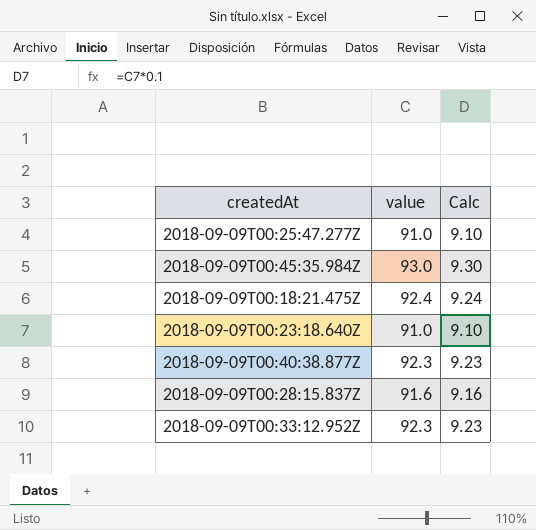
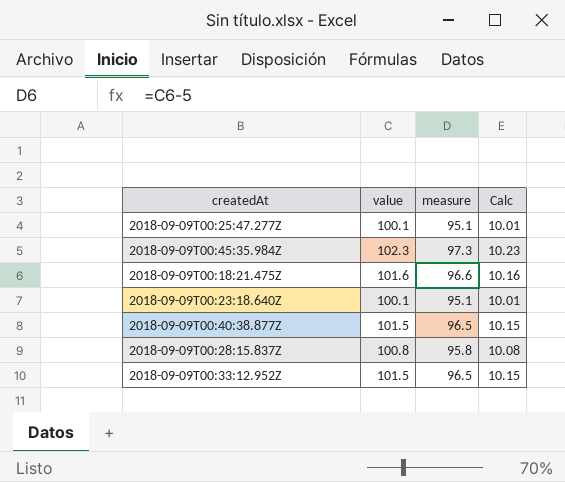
column measure | formula: none -> [value] - 5
2018-09-09T00:25:47.277Z | value: 91.0 -> 100.1
2018-09-09T00:25:47.277Z | Calc: 9.10 -> 10.01
2018-09-09T00:45:35.984Z | value: 93.0 -> 102.3
2018-09-09T00:45:35.984Z | Calc: 9.30 -> 10.23
2018-09-09T00:18:21.475Z | value: 92.4 -> 101.6
2018-09-09T00:18:21.475Z | Calc: 9.24 -> 10.16
2018-09-09T00:23:18.640Z | value: 91.0 -> 100.1
2018-09-09T00:23:18.640Z | Calc: 9.10 -> 10.01
2018-09-09T00:40:38.877Z | value: 92.3 -> 101.5
2018-09-09T00:40:38.877Z | Calc: 9.23 -> 10.15
2018-09-09T00:28:15.837Z | value: 91.6 -> 100.8
2018-09-09T00:28:15.837Z | Calc: 9.16 -> 10.08
2018-09-09T00:33:12.952Z | value: 92.3 -> 101.5
2018-09-09T00:33:12.952Z | Calc: 9.23 -> 10.15

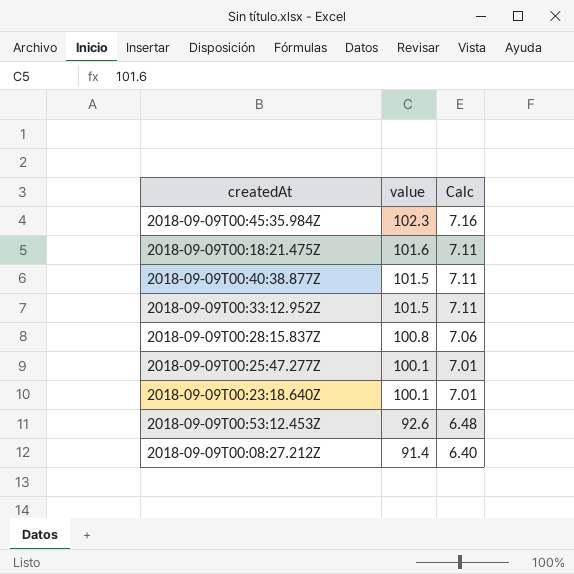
row order: none -> value descending
column measure | formula: [value] - 5 -> none
column Calc | formula: [value] * 0.1 -> [value] * 0.07
row 2018-09-09T00:53:12.453Z: none -> 92.6 | 6.48
row 2018-09-09T00:08:27.212Z: none -> 91.4 | 6.40

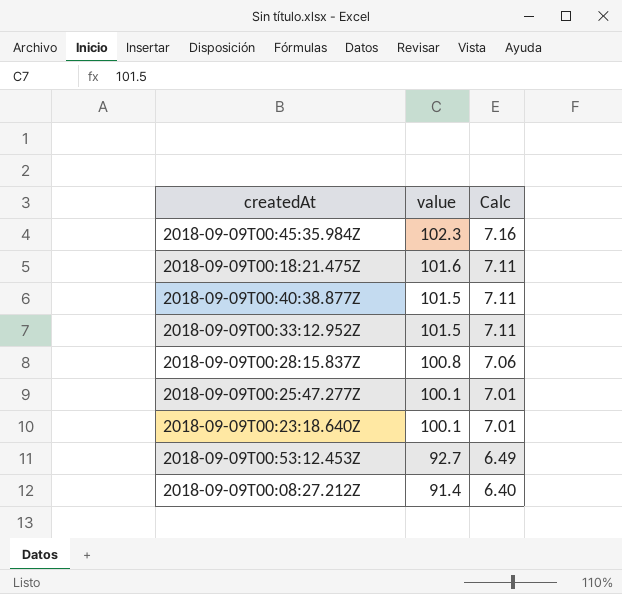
2018-09-09T00:53:12.453Z | value: 92.6 -> 92.7
2018-09-09T00:53:12.453Z | Calc: 6.48 -> 6.49

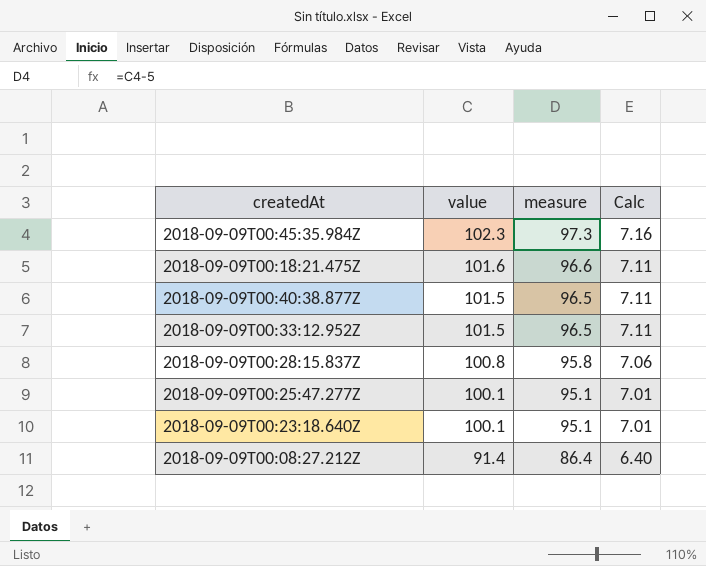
column measure | formula: none -> [value] - 5
row 2018-09-09T00:53:12.453Z: 92.7 | 6.49 -> none

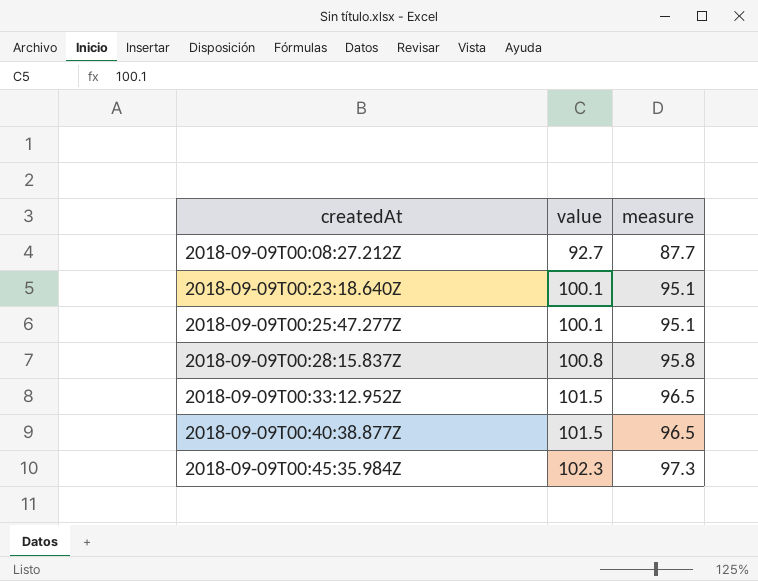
row order: value descending -> createdAt ascending
column Calc | formula: [value] * 0.07 -> none
row 2018-09-09T00:18:21.475Z: 101.6 | 96.6 | 7.11 -> none
2018-09-09T00:08:27.212Z | value: 91.4 -> 92.7
2018-09-09T00:08:27.212Z | measure: 86.4 -> 87.7

